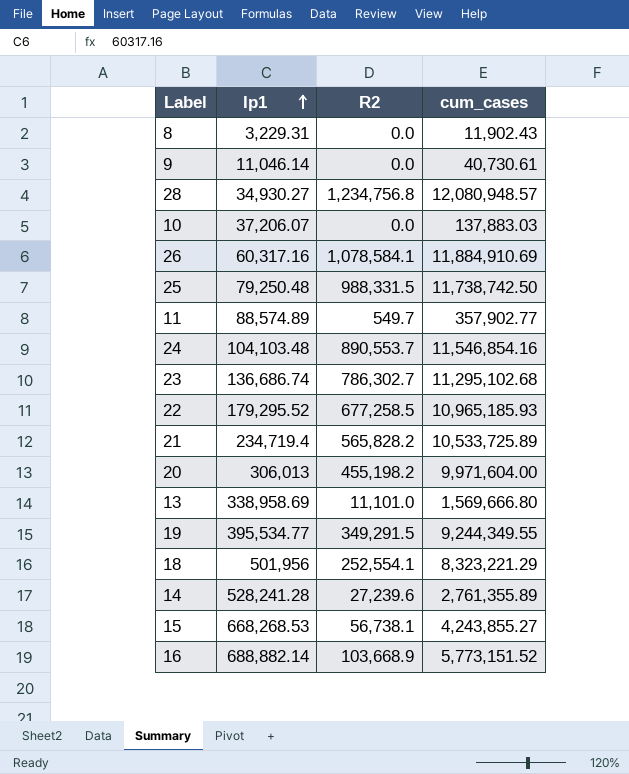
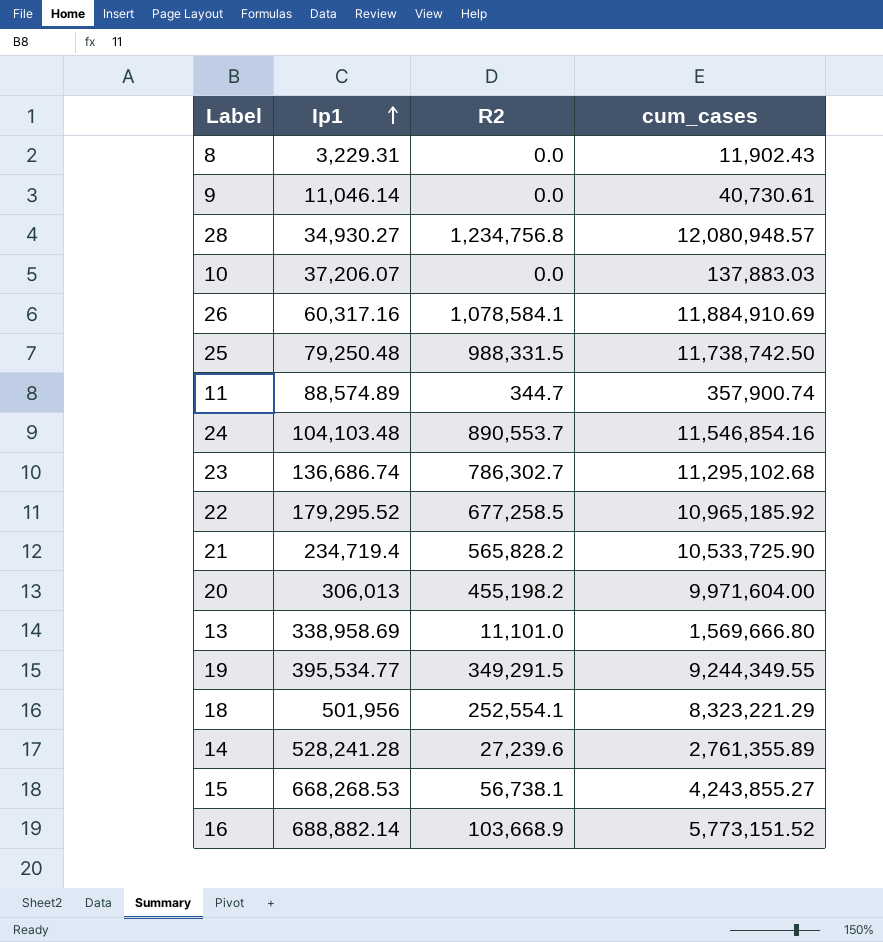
11 | R2: 549.7 -> 344.7
11 | cum_cases: 357,902.77 -> 357,900.74
22 | cum_cases: 10,965,185.93 -> 10,965,185.92
21 | cum_cases: 10,533,725.89 -> 10,533,725.90

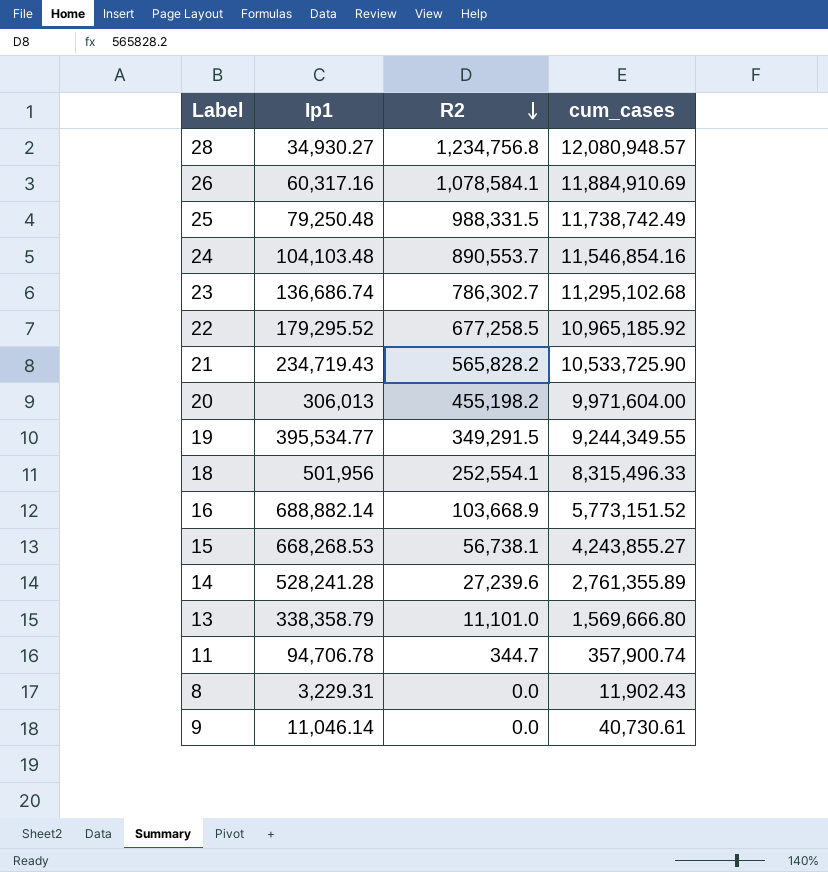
row order: Ip1 ascending -> R2 descending
row 10: 37,206.07 | 0.0 | 137,883.03 -> none
25 | cum_cases: 11,738,742.50 -> 11,738,742.49
21 | Ip1: 234,719.4 -> 234,719.43
18 | cum_cases: 8,323,221.29 -> 8,315,496.33
13 | Ip1: 338,958.69 -> 338,358.79
11 | Ip1: 88,574.89 -> 94,706.78

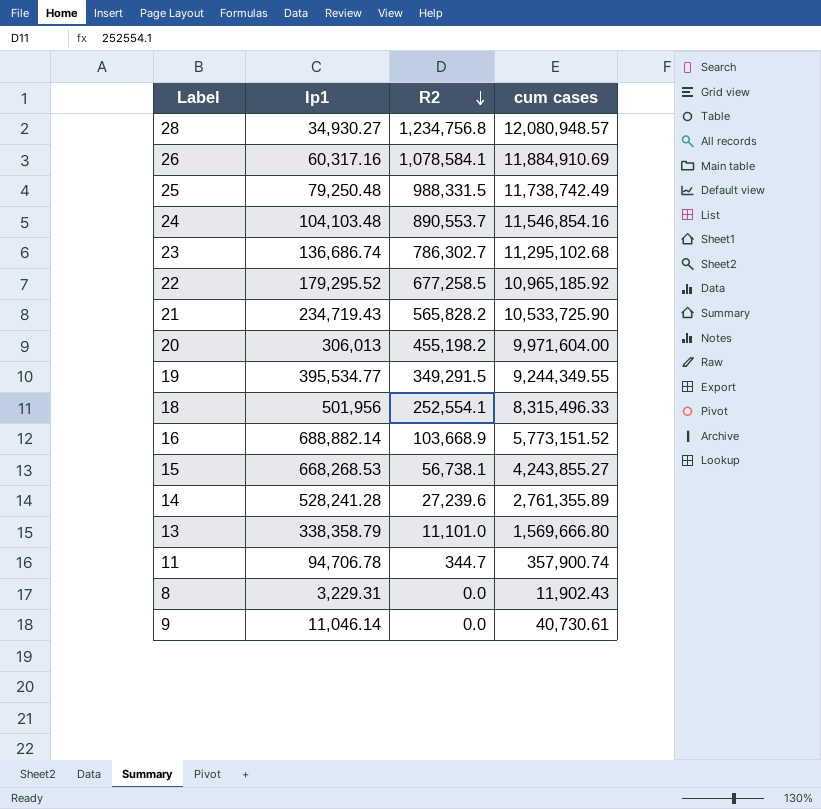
column name: cum_cases -> cum cases

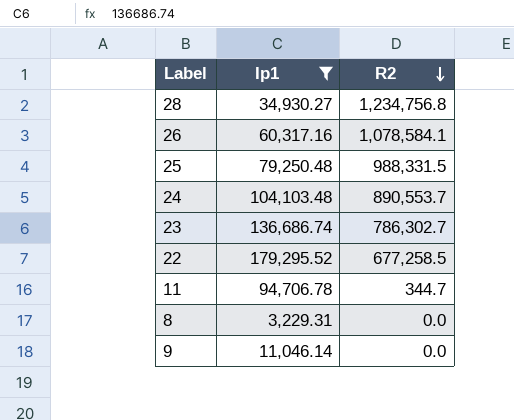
filter: none -> Ip1 <= 179,295.52
column cum cases | position: 4 -> none

